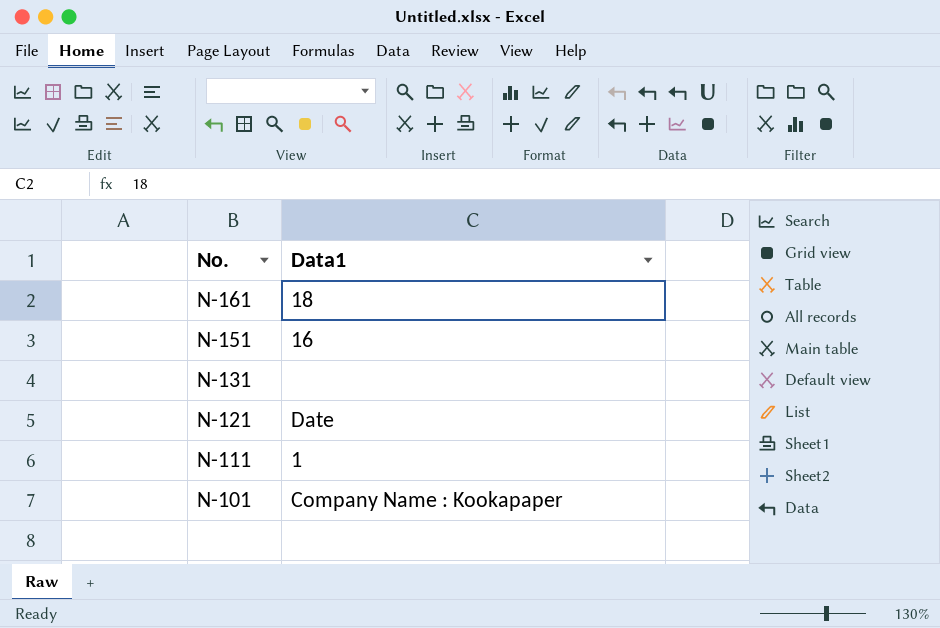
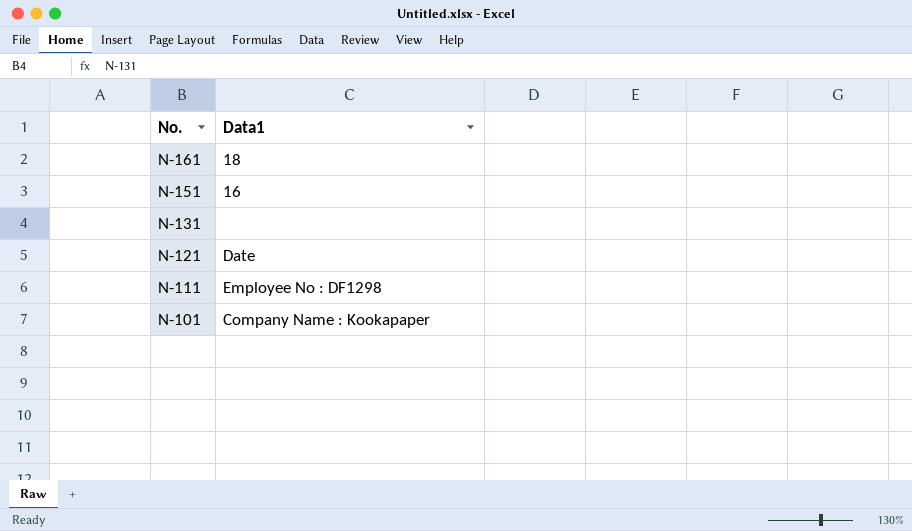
N-111 | Data1: 1 -> Employee No : DF1298

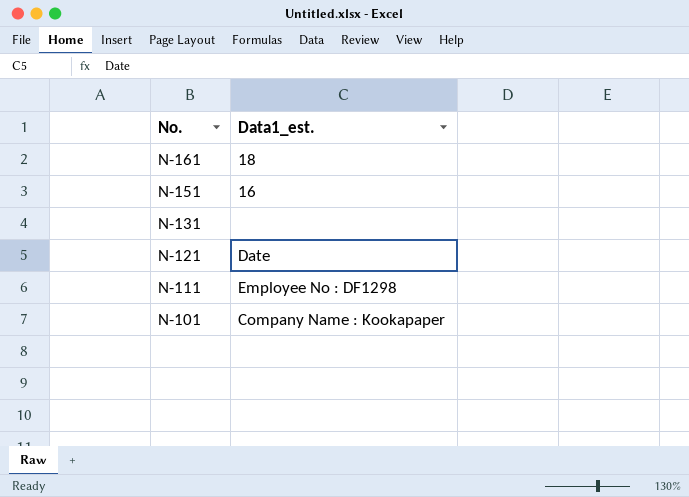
column name: Data1 -> Data1_est.

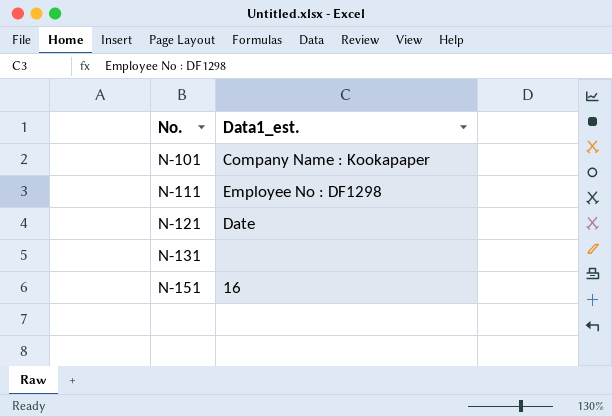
row order: No. descending -> No. ascending
row N-161: 18 -> none

